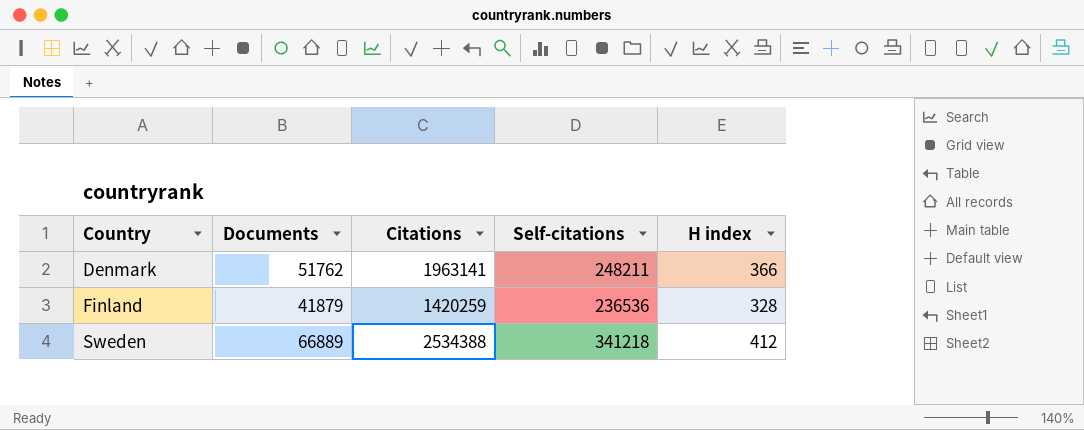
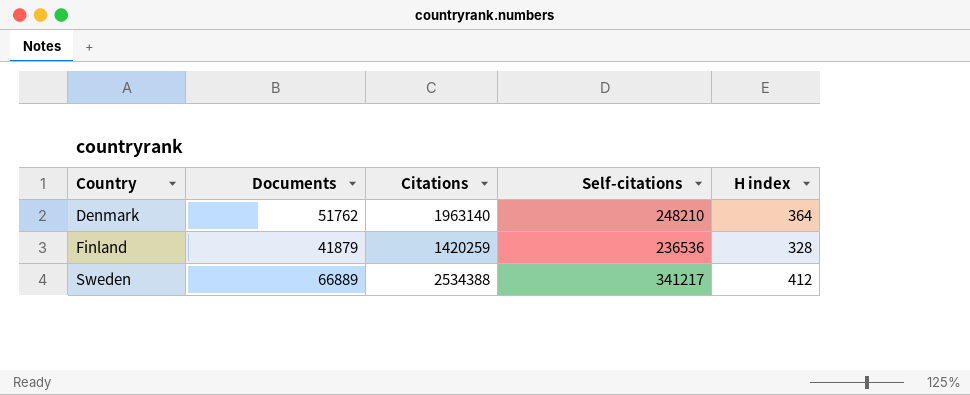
Denmark | Citations: 1963141 -> 1963140
Denmark | Self-citations: 248211 -> 248210
Denmark | H index: 366 -> 364
Sweden | Self-citations: 341218 -> 341217

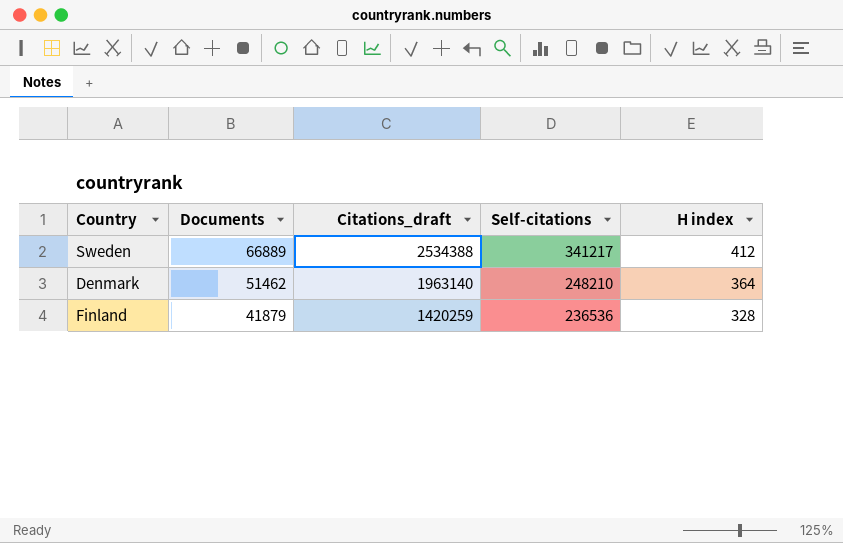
row order: Country ascending -> Documents descending
column name: Citations -> Citations_draft
Denmark | Documents: 51762 -> 51462

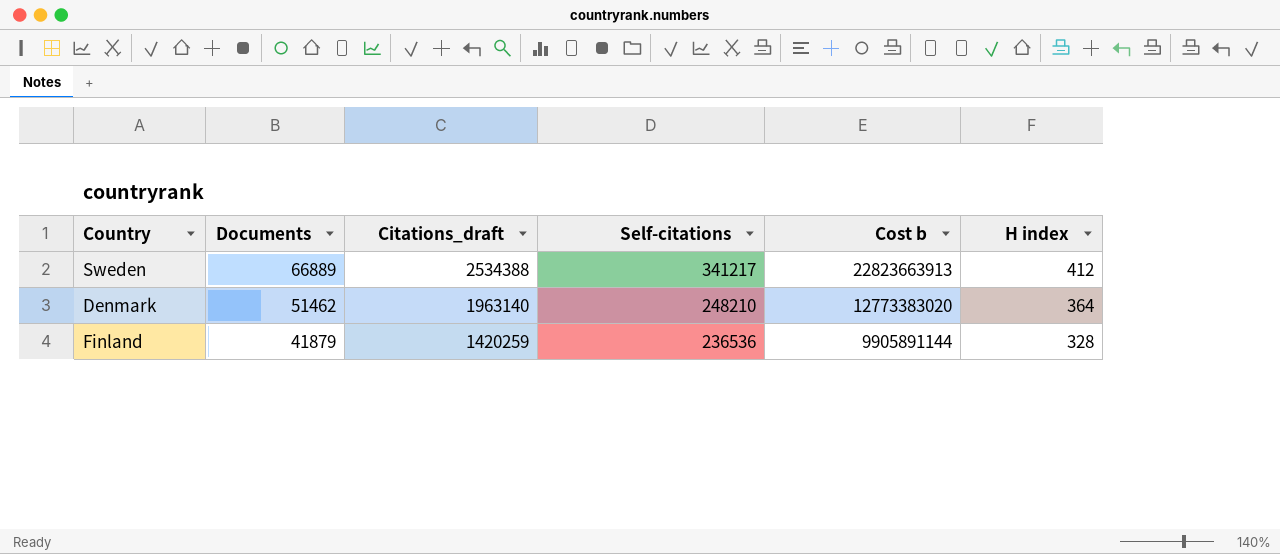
column Cost b | formula: none -> [Documents] * [Self-citations]

